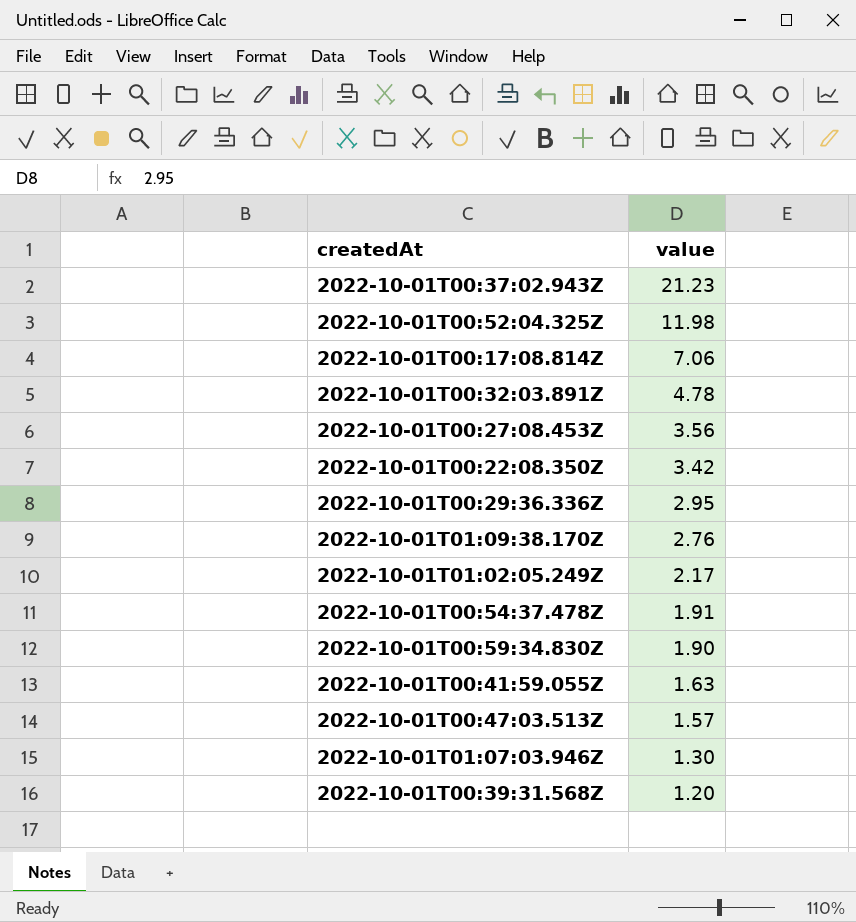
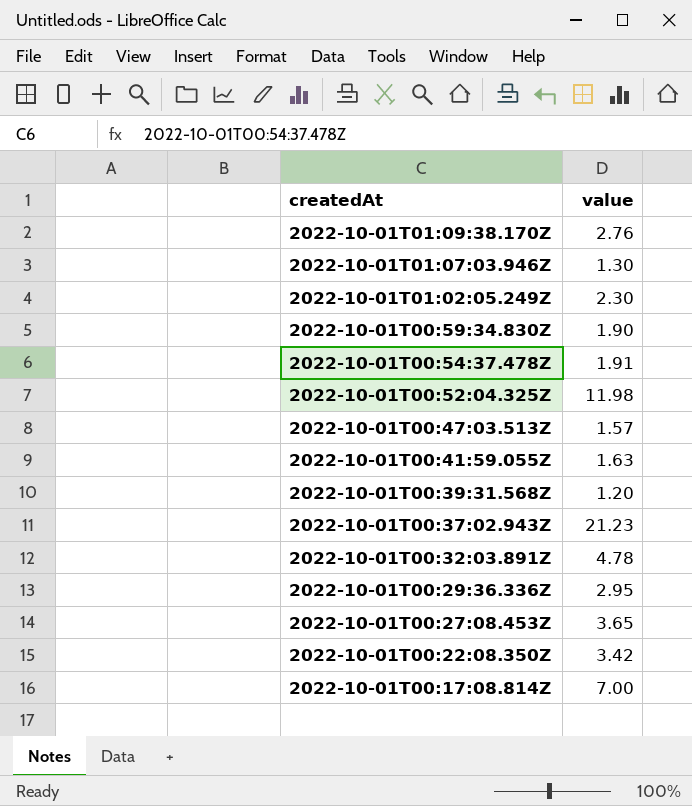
row order: value descending -> createdAt descending
2022-10-01T01:02:05.249Z | value: 2.17 -> 2.30
2022-10-01T00:27:08.453Z | value: 3.56 -> 3.65
2022-10-01T00:17:08.814Z | value: 7.06 -> 7.00

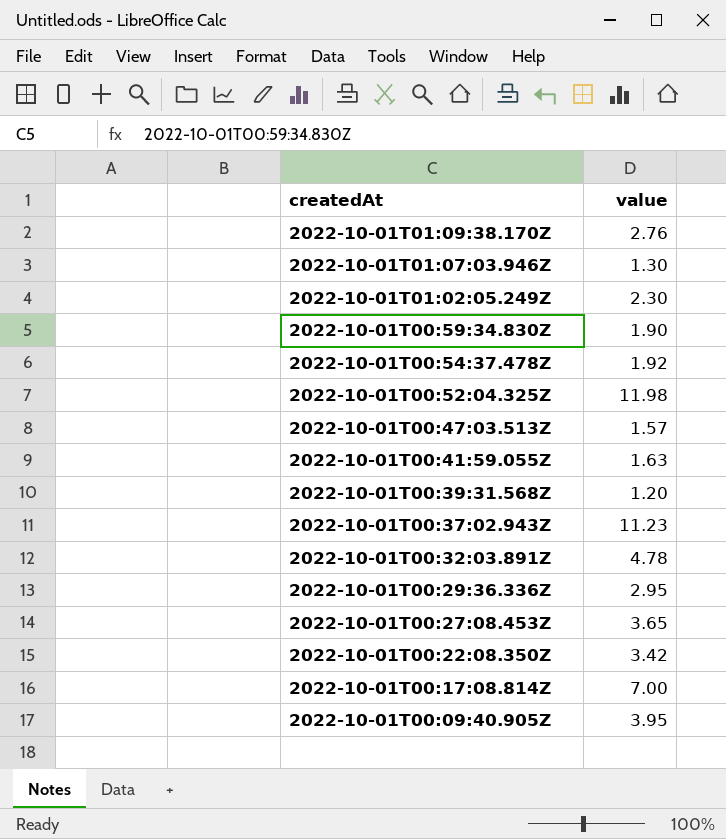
2022-10-01T00:54:37.478Z | value: 1.91 -> 1.92
2022-10-01T00:37:02.943Z | value: 21.23 -> 11.23
row 2022-10-01T00:09:40.905Z: none -> 3.95

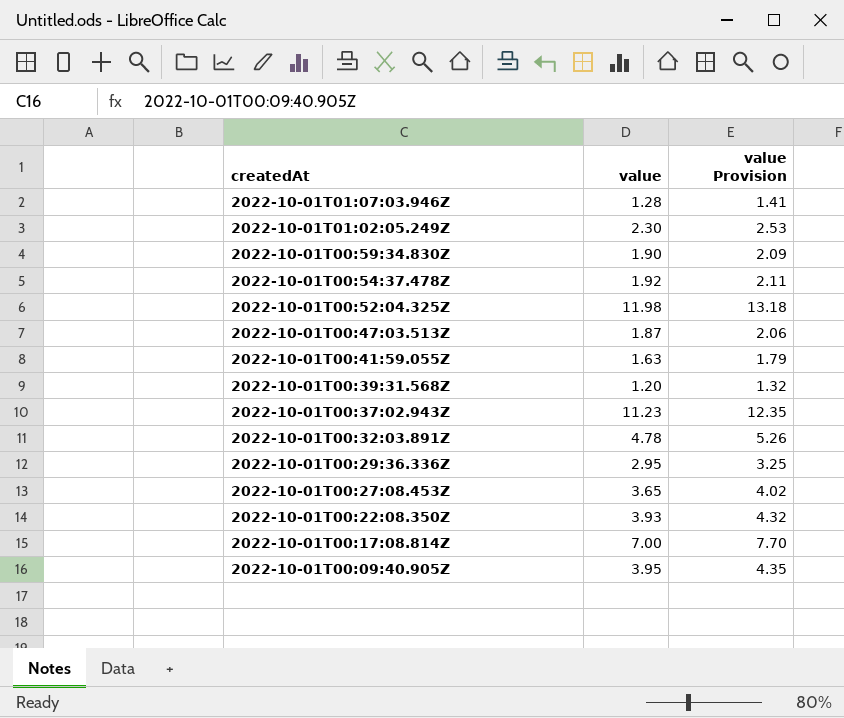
column value Provision | formula: none -> [value] * 1.1
row 2022-10-01T01:09:38.170Z: 2.76 -> none
2022-10-01T01:07:03.946Z | value: 1.30 -> 1.28
2022-10-01T00:47:03.513Z | value: 1.57 -> 1.87
2022-10-01T00:22:08.350Z | value: 3.42 -> 3.93

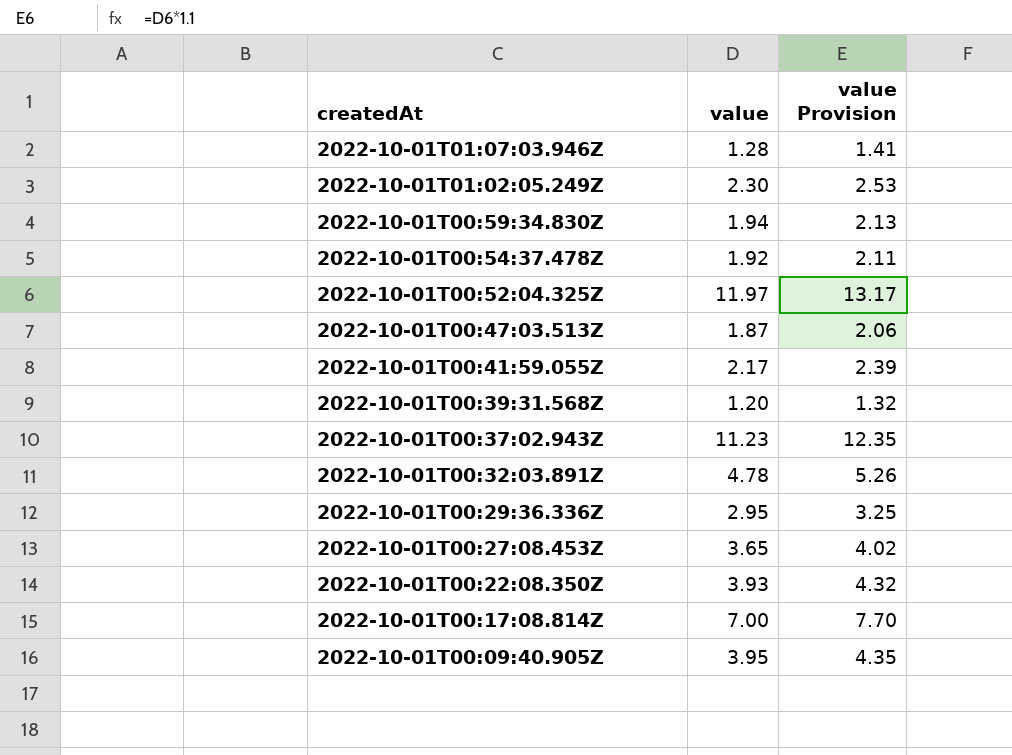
2022-10-01T00:59:34.830Z | value: 1.90 -> 1.94
2022-10-01T00:59:34.830Z | value Provision: 2.09 -> 2.13
2022-10-01T00:52:04.325Z | value: 11.98 -> 11.97
2022-10-01T00:52:04.325Z | value Provision: 13.18 -> 13.17
2022-10-01T00:41:59.055Z | value: 1.63 -> 2.17
2022-10-01T00:41:59.055Z | value Provision: 1.79 -> 2.39

